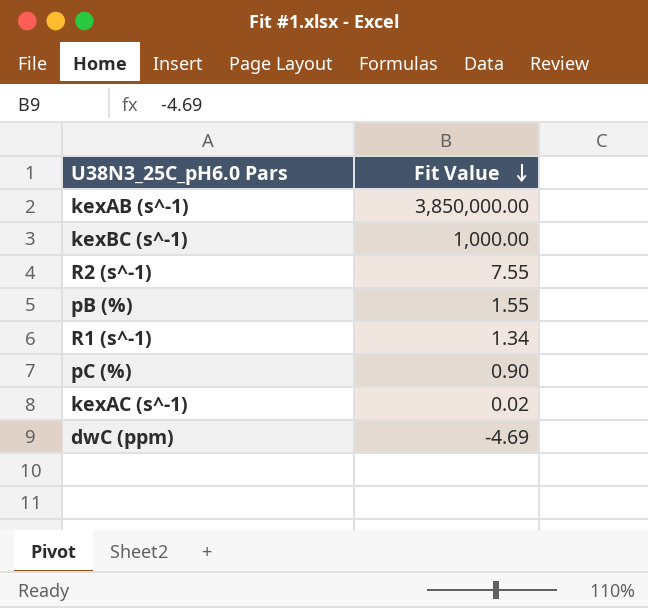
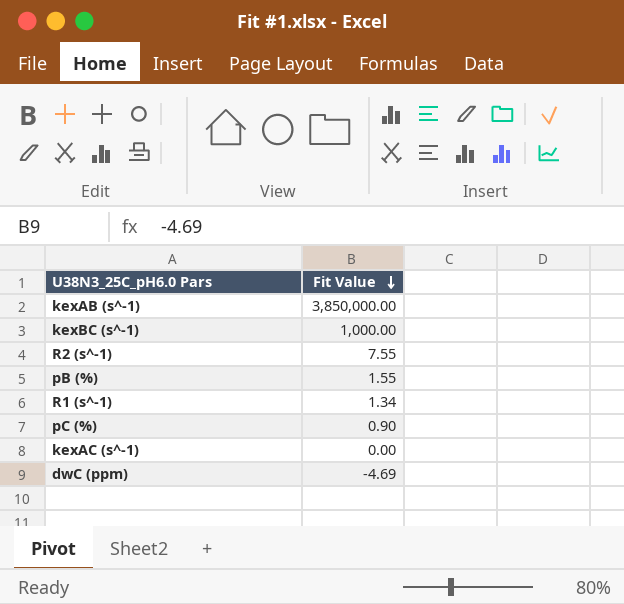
kexAC (s^-1) | Fit Value: 0.02 -> 0.00

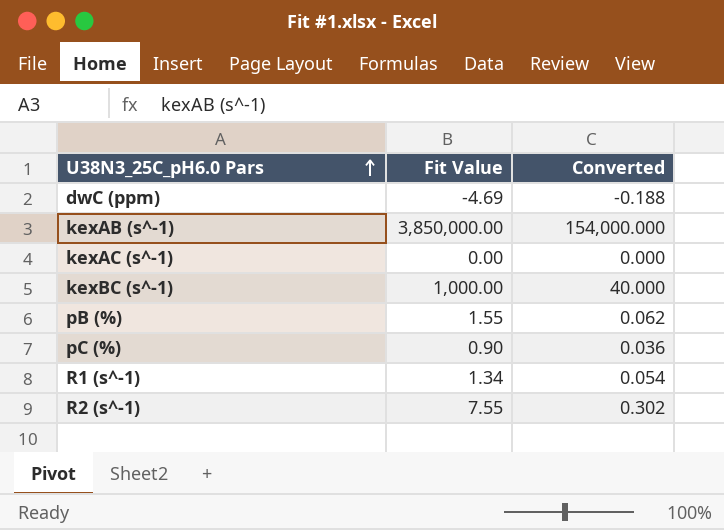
row order: Fit Value descending -> U38N3_25C_pH6.0 Pars ascending
column Converted | formula: none -> [Fit Value] * 0.04

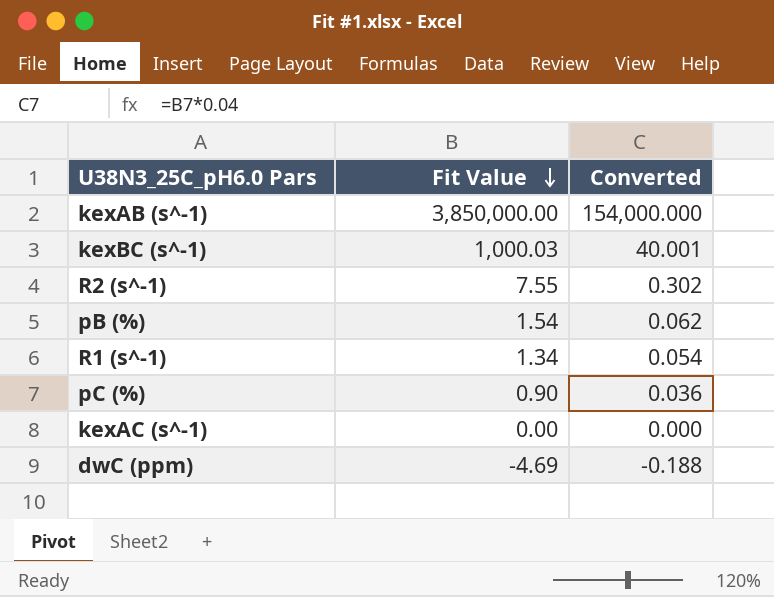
row order: U38N3_25C_pH6.0 Pars ascending -> Fit Value descending
kexBC (s^-1) | Fit Value: 1,000.00 -> 1,000.03
kexBC (s^-1) | Converted: 40.000 -> 40.001
pB (%) | Fit Value: 1.55 -> 1.54

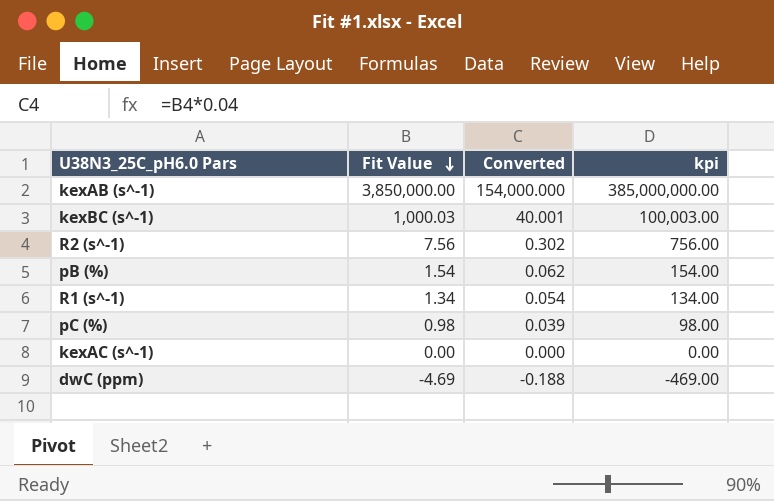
column kpi | formula: none -> [Fit Value] * 100
R2 (s^-1) | Fit Value: 7.55 -> 7.56
pC (%) | Fit Value: 0.90 -> 0.98
pC (%) | Converted: 0.036 -> 0.039

